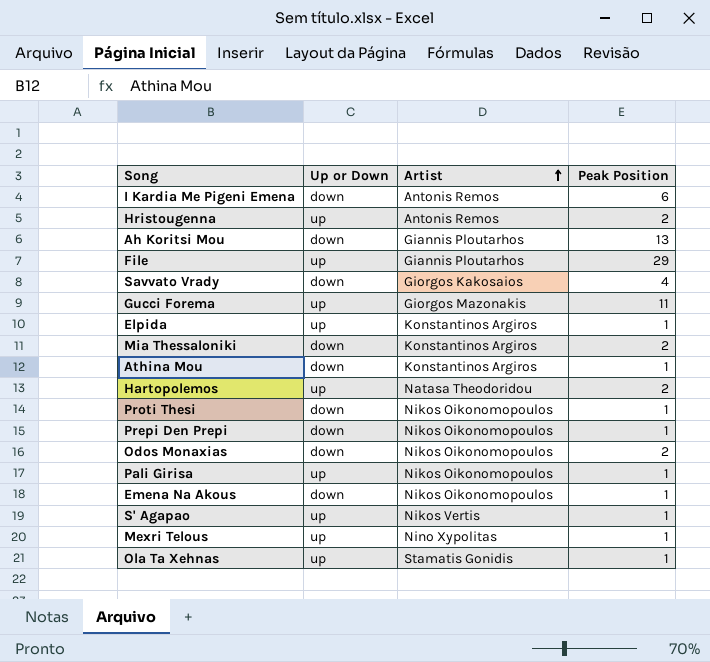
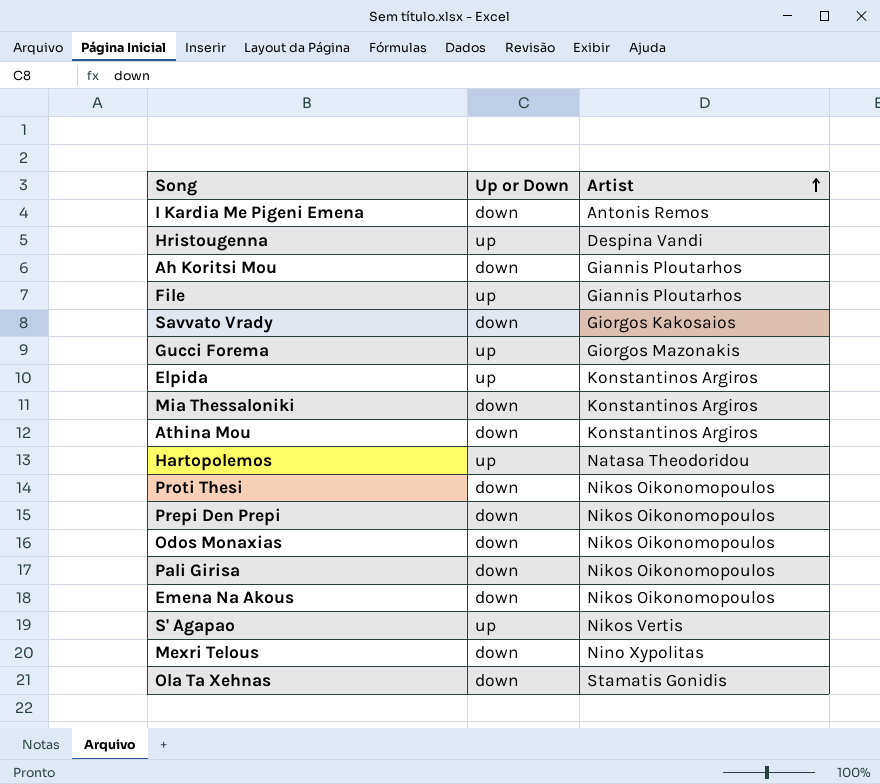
column Peak Position | position: 4 -> none
Hristougenna | Artist: Antonis Remos -> Despina Vandi
Pali Girisa | Up or Down: up -> down
Mexri Telous | Up or Down: up -> down
Ola Ta Xehnas | Up or Down: up -> down

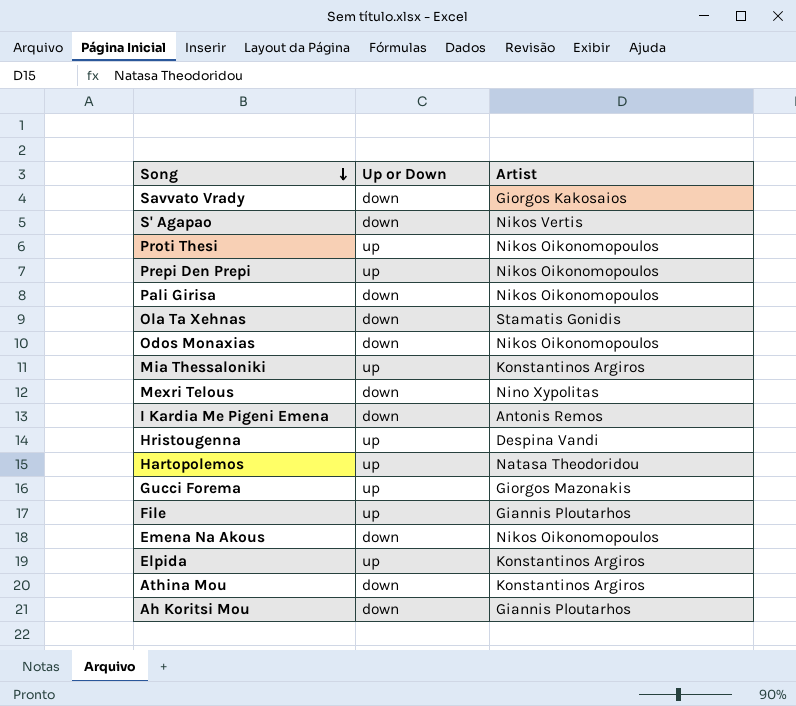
row order: Artist ascending -> Song descending
S' Agapao | Up or Down: up -> down
Proti Thesi | Up or Down: down -> up
Prepi Den Prepi | Up or Down: down -> up
Mia Thessaloniki | Up or Down: down -> up

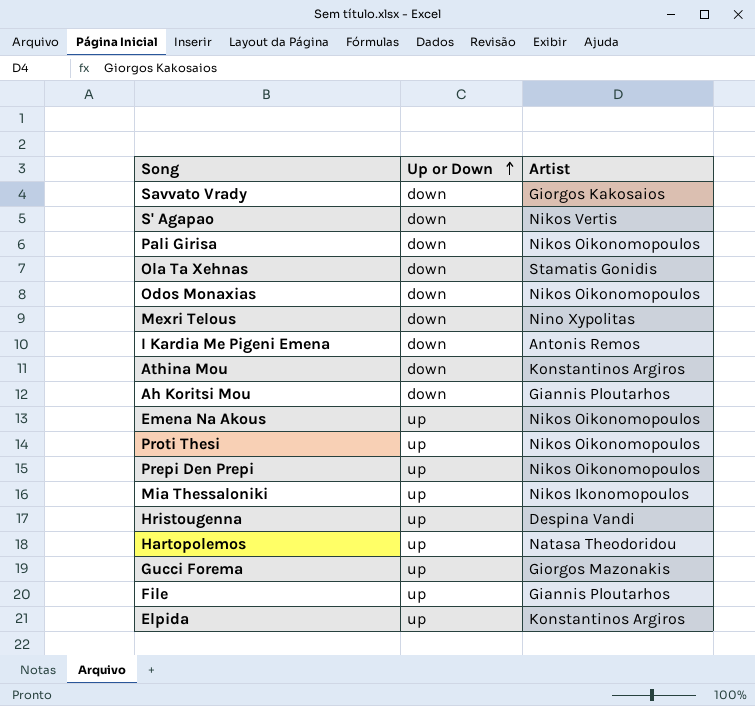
row order: Song descending -> Up or Down ascending
Emena Na Akous | Up or Down: down -> up
Mia Thessaloniki | Artist: Konstantinos Argiros -> Nikos Ikonomopoulos

